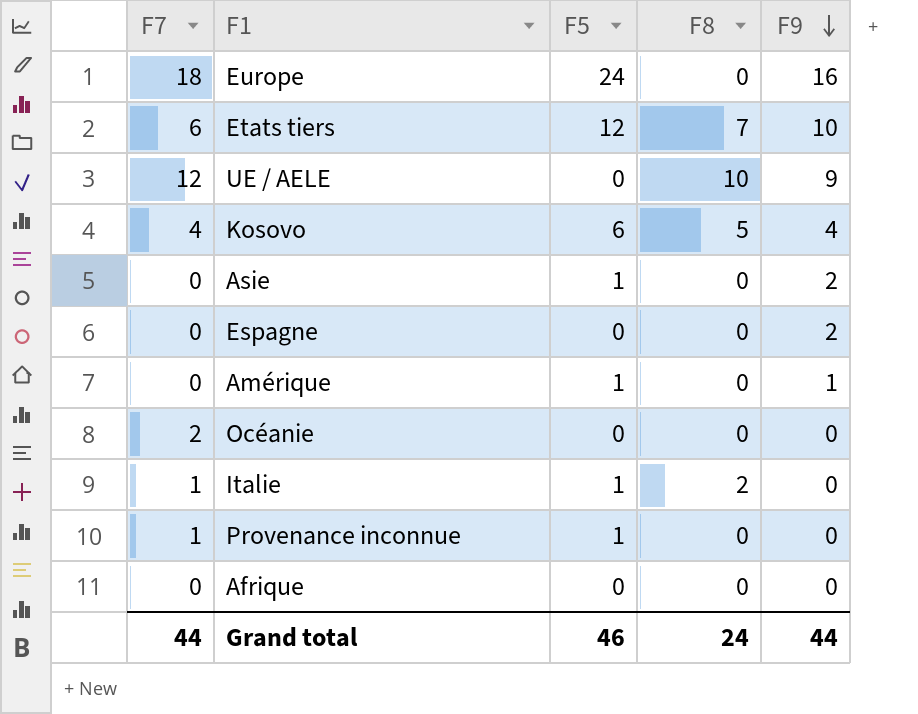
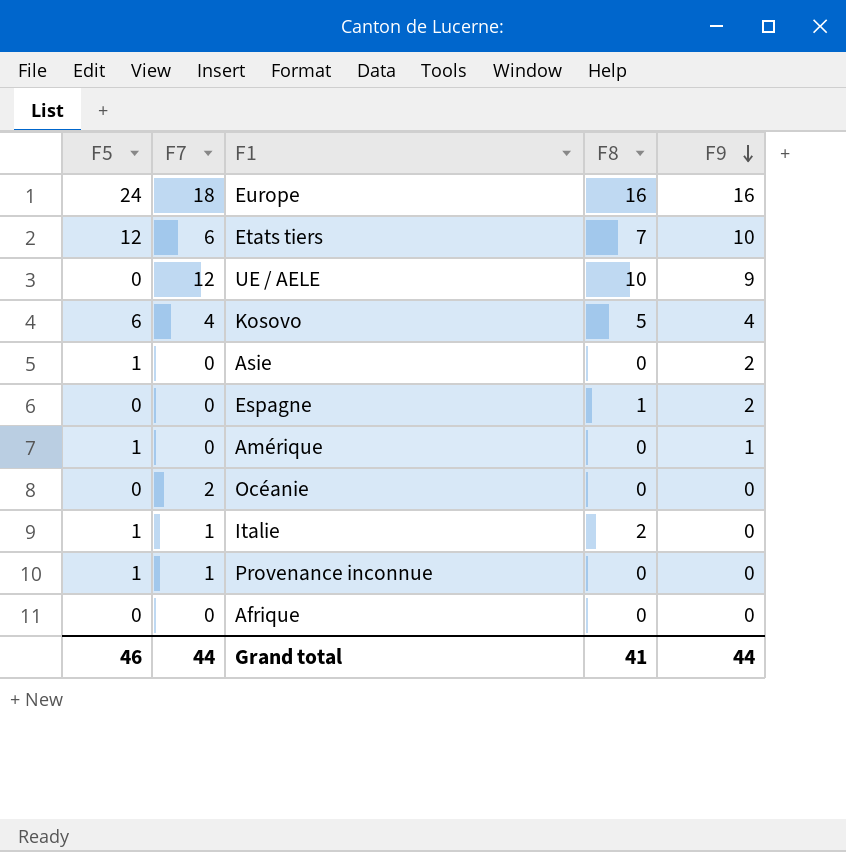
column F5 | position: 3 -> 1
Europe | F8: 0 -> 16
Espagne | F8: 0 -> 1
Grand total | F8: 24 -> 41

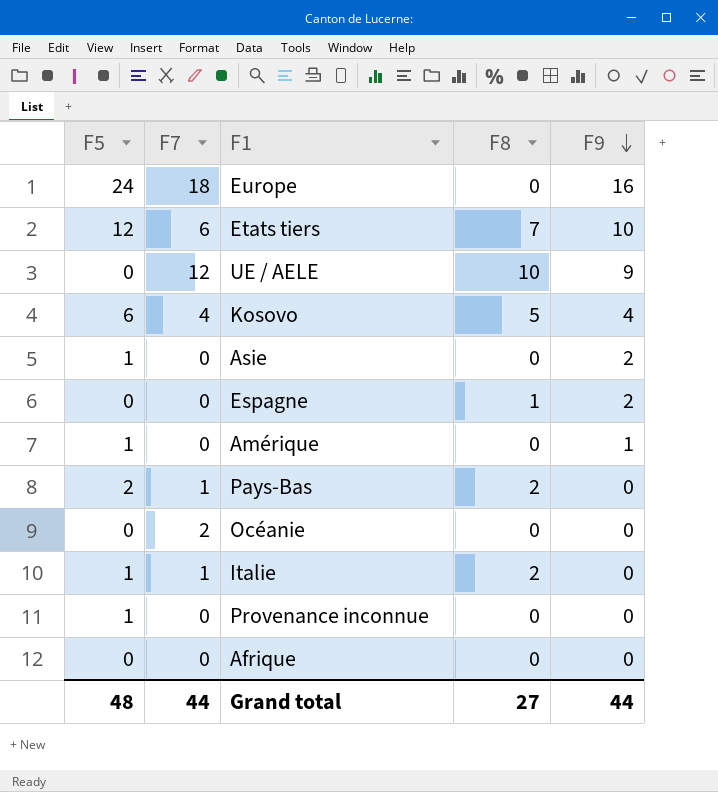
Europe | F8: 16 -> 0
row Pays-Bas: none -> 2 | 1 | 2 | 0
Provenance inconnue | F7: 1 -> 0
Grand total | F5: 46 -> 48
Grand total | F8: 41 -> 27

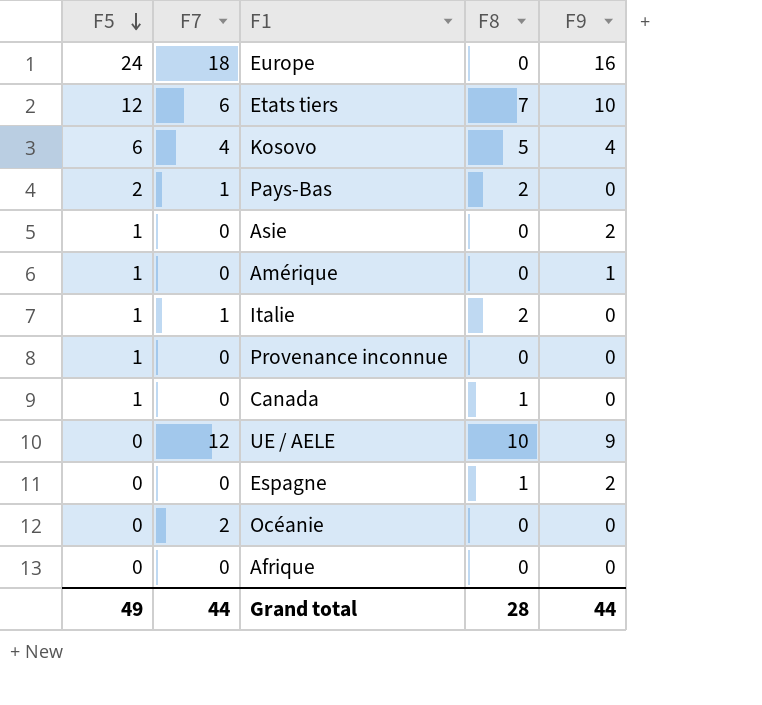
row order: F9 descending -> F5 descending
row Canada: none -> 1 | 0 | 1 | 0
Grand total | F5: 48 -> 49
Grand total | F8: 27 -> 28

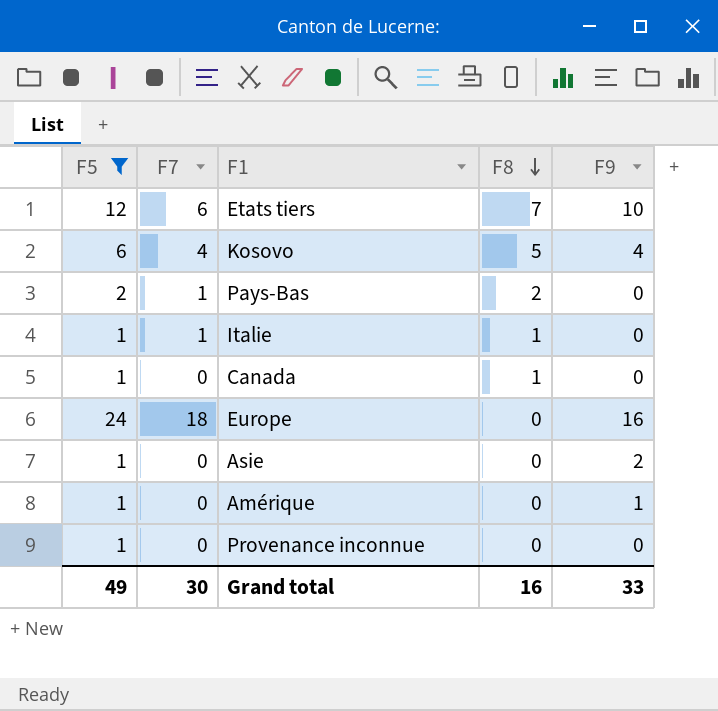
filter: none -> F5 != 0
row order: F5 descending -> F8 descending
Italie | F8: 2 -> 1
Grand total | F7: 44 -> 30
Grand total | F8: 28 -> 16
Grand total | F9: 44 -> 33

